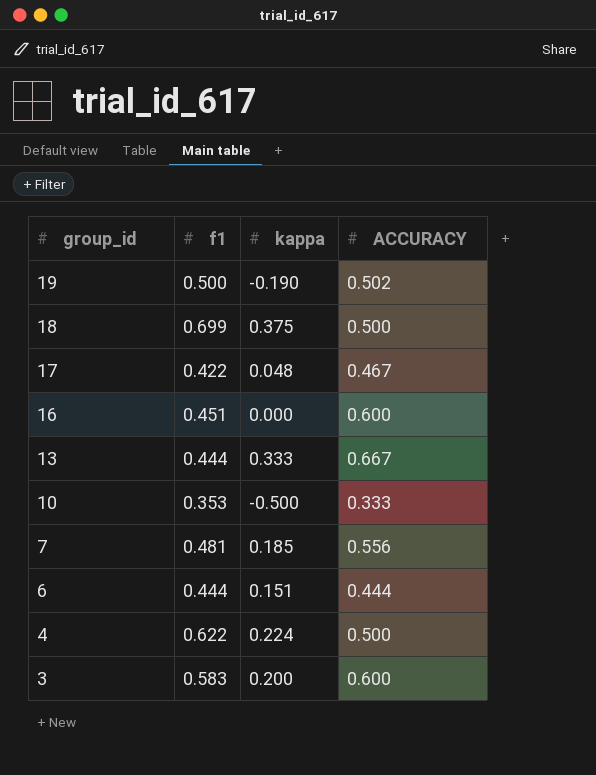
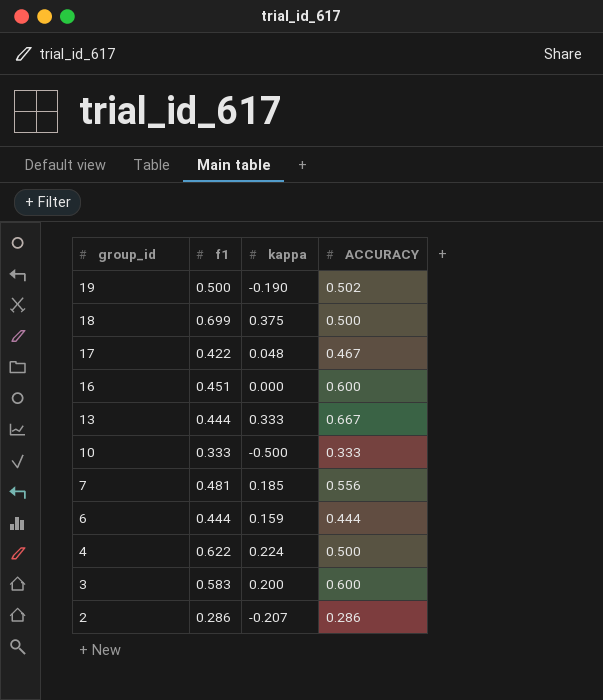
10 | f1: 0.353 -> 0.333
6 | kappa: 0.151 -> 0.159
row 2: none -> 0.286 | -0.207 | 0.286

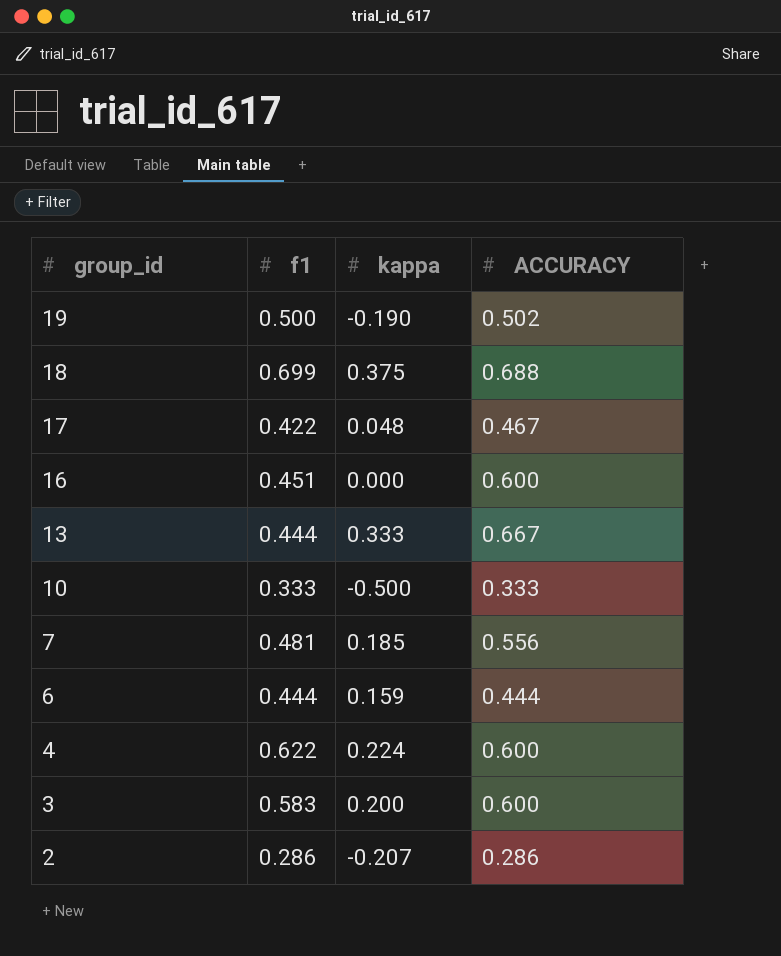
18 | ACCURACY: 0.500 -> 0.688
4 | ACCURACY: 0.500 -> 0.600

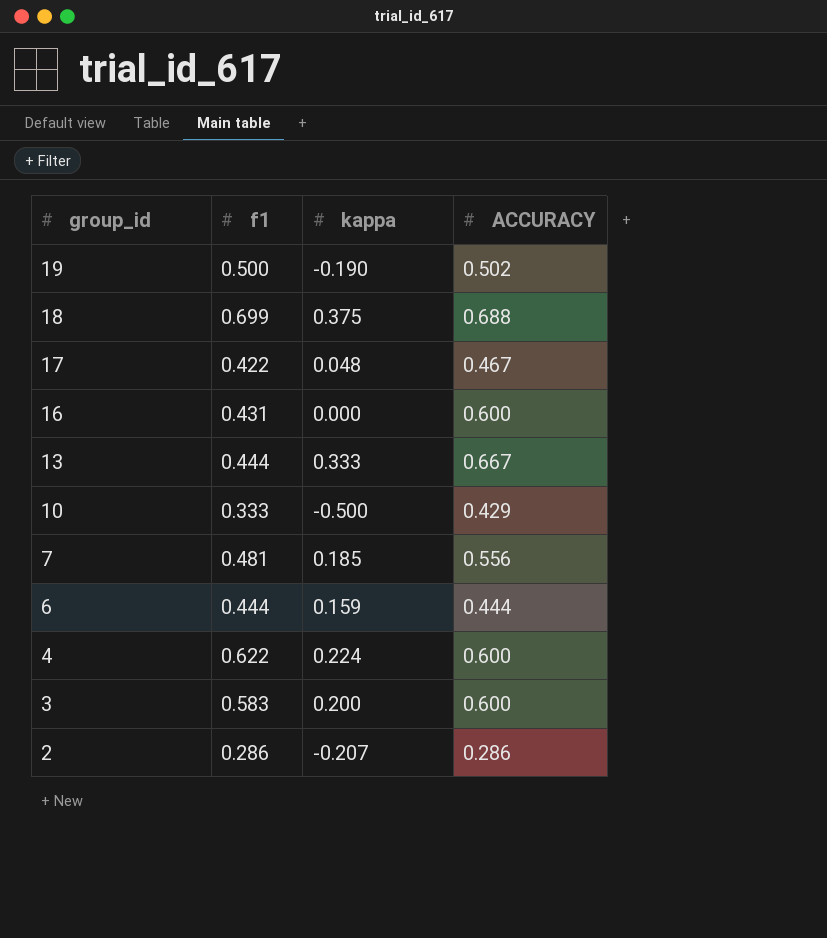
16 | f1: 0.451 -> 0.431
10 | ACCURACY: 0.333 -> 0.429

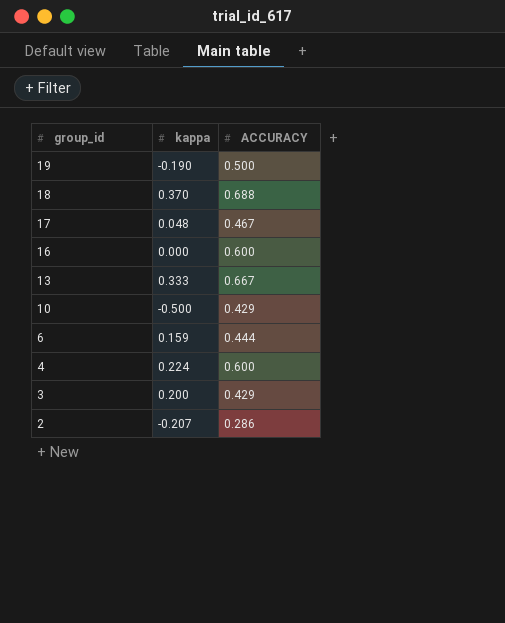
column f1 | position: 2 -> none
row 7: 0.481 | 0.185 | 0.556 -> none
19 | ACCURACY: 0.502 -> 0.500
18 | kappa: 0.375 -> 0.370
3 | ACCURACY: 0.600 -> 0.429

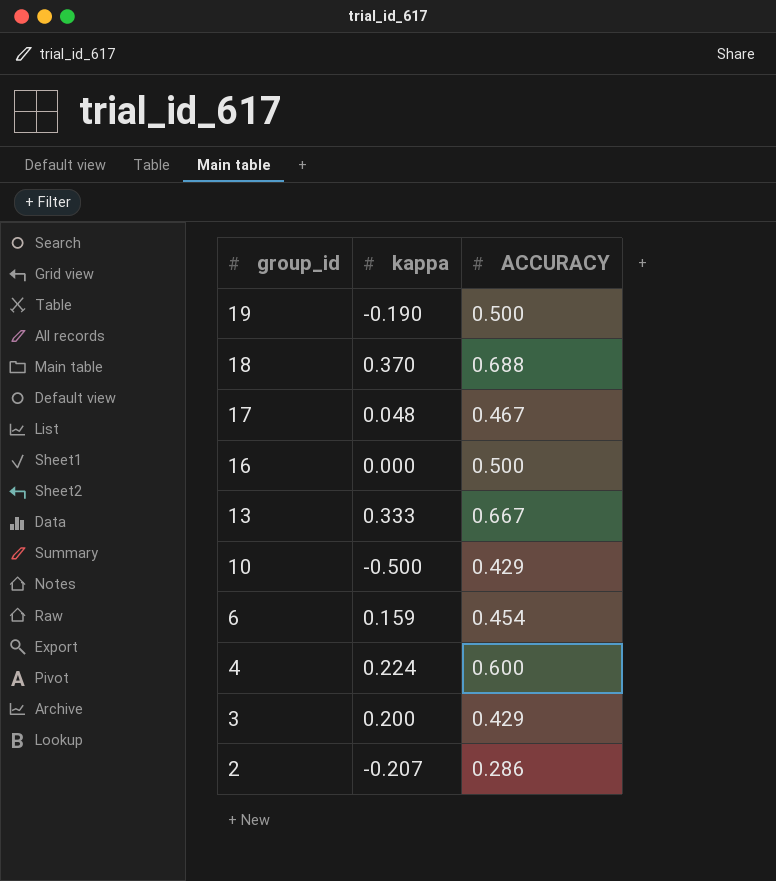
16 | ACCURACY: 0.600 -> 0.500
6 | ACCURACY: 0.444 -> 0.454

